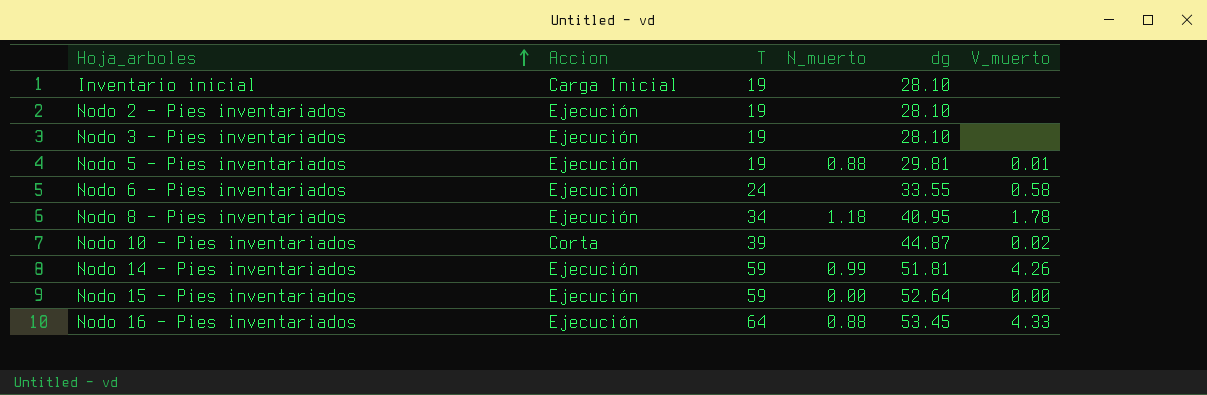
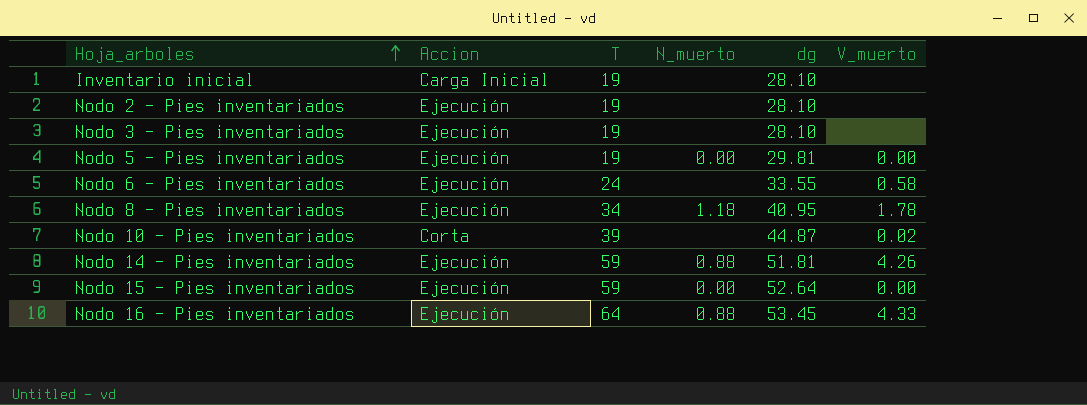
Nodo 5 - Pies inventariados | N_muerto: 0.88 -> 0.00
Nodo 5 - Pies inventariados | V_muerto: 0.01 -> 0.00
Nodo 14 - Pies inventariados | N_muerto: 0.99 -> 0.88

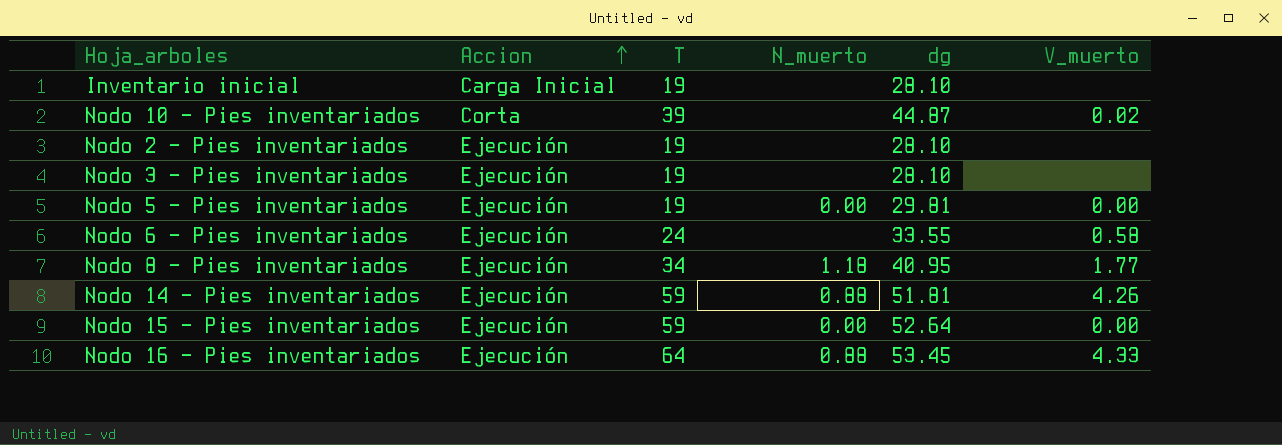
row order: Hoja_arboles ascending -> Accion ascending
Nodo 8 - Pies inventariados | V_muerto: 1.78 -> 1.77

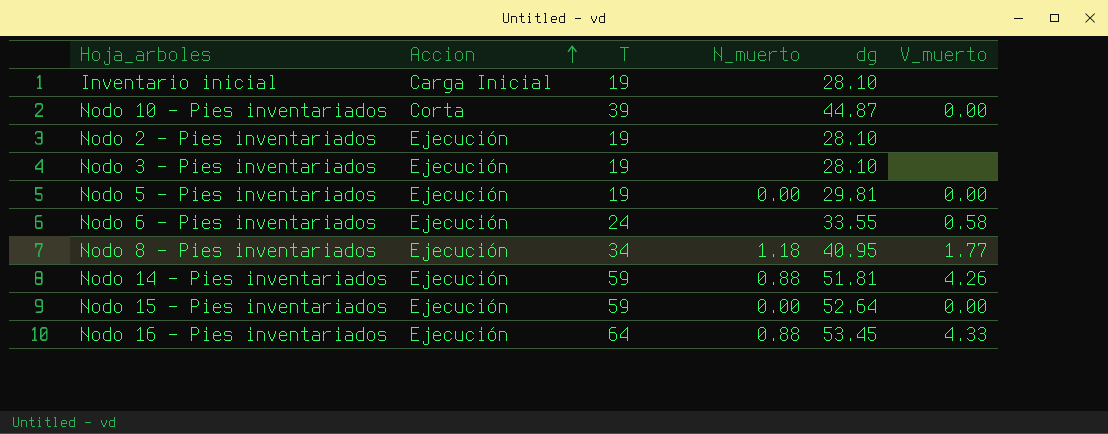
Nodo 10 - Pies inventariados | V_muerto: 0.02 -> 0.00

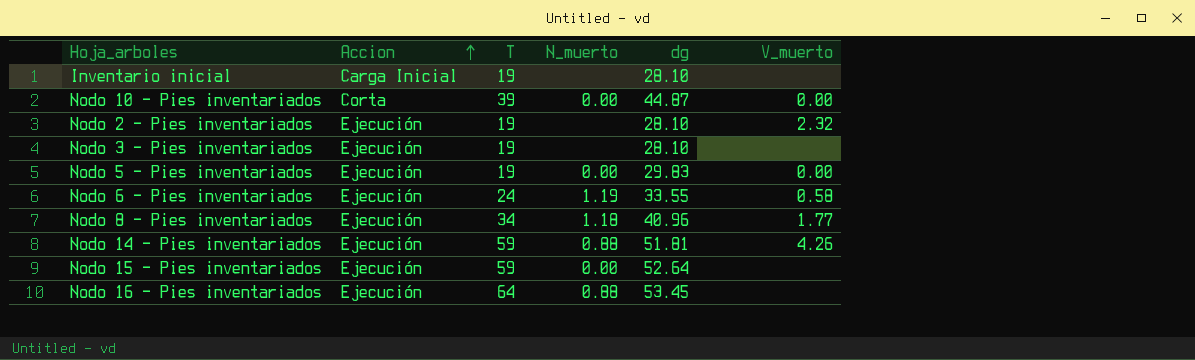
Nodo 10 - Pies inventariados | N_muerto: none -> 0.00
Nodo 2 - Pies inventariados | V_muerto: none -> 2.32
Nodo 5 - Pies inventariados | dg: 29.81 -> 29.83
Nodo 6 - Pies inventariados | N_muerto: none -> 1.19
Nodo 8 - Pies inventariados | dg: 40.95 -> 40.96
Nodo 15 - Pies inventariados | V_muerto: 0.00 -> none
Nodo 16 - Pies inventariados | V_muerto: 4.33 -> none

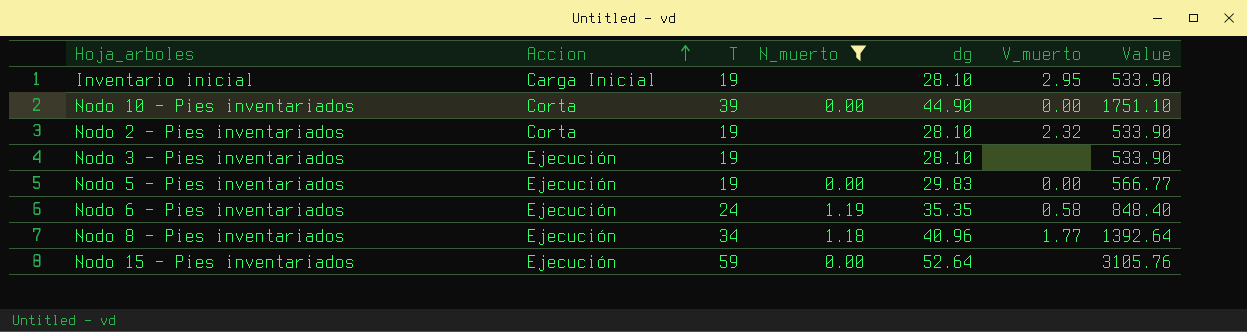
filter: none -> N_muerto != 0.88
column Value | formula: none -> [T] * [dg]
Inventario inicial | V_muerto: none -> 2.95
Nodo 10 - Pies inventariados | dg: 44.87 -> 44.90
Nodo 2 - Pies inventariados | Accion: Ejecución -> Corta
Nodo 6 - Pies inventariados | dg: 33.55 -> 35.35

